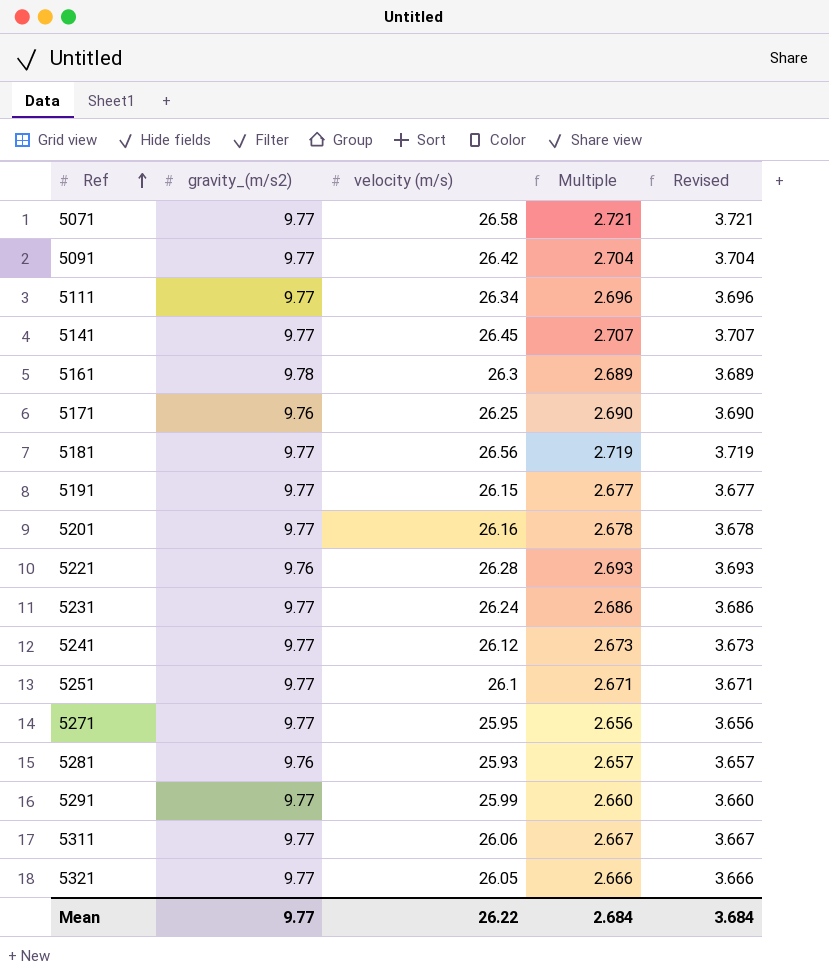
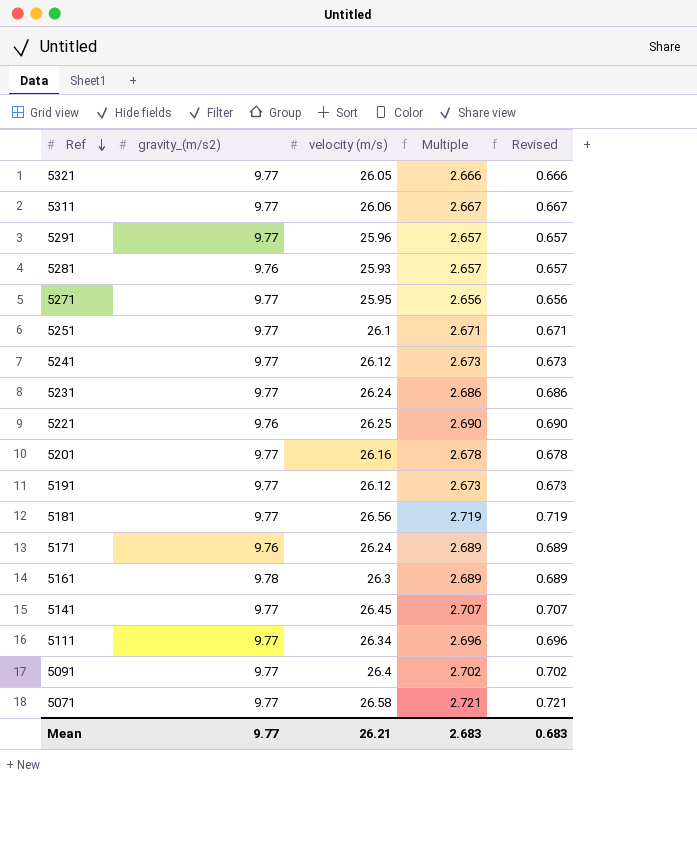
row order: Ref ascending -> Ref descending
column Revised | formula: [Multiple] + 1 -> [Multiple] - 2
5291 | velocity (m/s): 25.99 -> 25.96
5291 | Multiple: 2.660 -> 2.657
5221 | velocity (m/s): 26.28 -> 26.25
5221 | Multiple: 2.693 -> 2.690
5191 | velocity (m/s): 26.15 -> 26.12
5191 | Multiple: 2.677 -> 2.673
5171 | velocity (m/s): 26.25 -> 26.24
5171 | Multiple: 2.690 -> 2.689
5091 | velocity (m/s): 26.42 -> 26.4
5091 | Multiple: 2.704 -> 2.702
Mean | velocity (m/s): 26.22 -> 26.21
Mean | Multiple: 2.684 -> 2.683
Mean | Revised: 3.684 -> 0.683

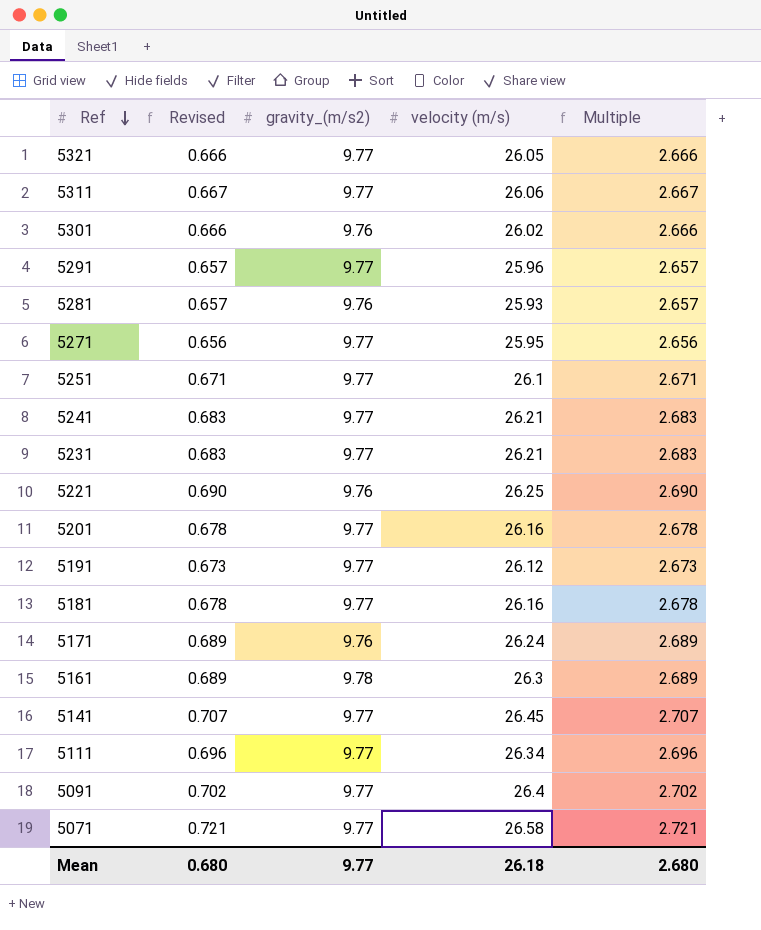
column Revised | position: 5 -> 2
row 5301: none -> 0.666 | 9.76 | 26.02 | 2.666
5241 | Revised: 0.673 -> 0.683
5241 | velocity (m/s): 26.12 -> 26.21
5241 | Multiple: 2.673 -> 2.683
5231 | Revised: 0.686 -> 0.683
5231 | velocity (m/s): 26.24 -> 26.21
5231 | Multiple: 2.686 -> 2.683
5181 | Revised: 0.719 -> 0.678
5181 | velocity (m/s): 26.56 -> 26.16
5181 | Multiple: 2.719 -> 2.678
Mean | Revised: 0.683 -> 0.680
Mean | velocity (m/s): 26.21 -> 26.18
Mean | Multiple: 2.683 -> 2.680

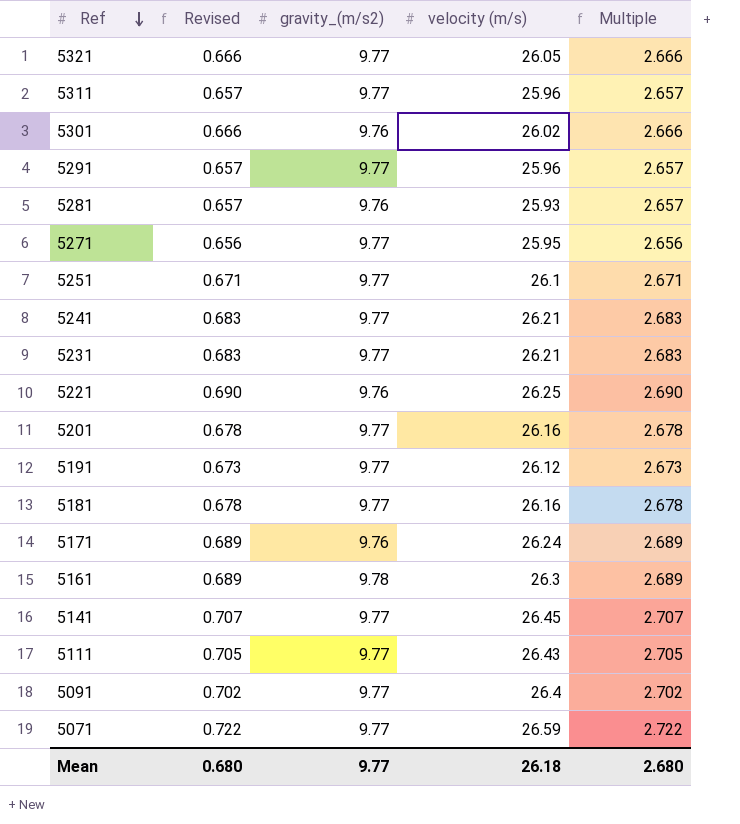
5311 | Revised: 0.667 -> 0.657
5311 | velocity (m/s): 26.06 -> 25.96
5311 | Multiple: 2.667 -> 2.657
5111 | Revised: 0.696 -> 0.705
5111 | velocity (m/s): 26.34 -> 26.43
5111 | Multiple: 2.696 -> 2.705
5071 | Revised: 0.721 -> 0.722
5071 | velocity (m/s): 26.58 -> 26.59
5071 | Multiple: 2.721 -> 2.722

